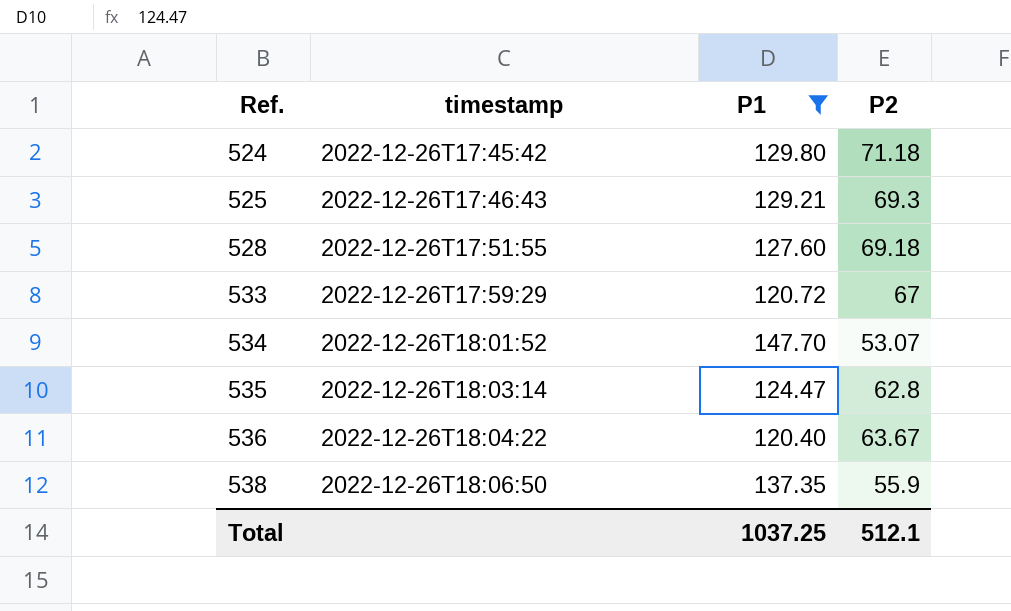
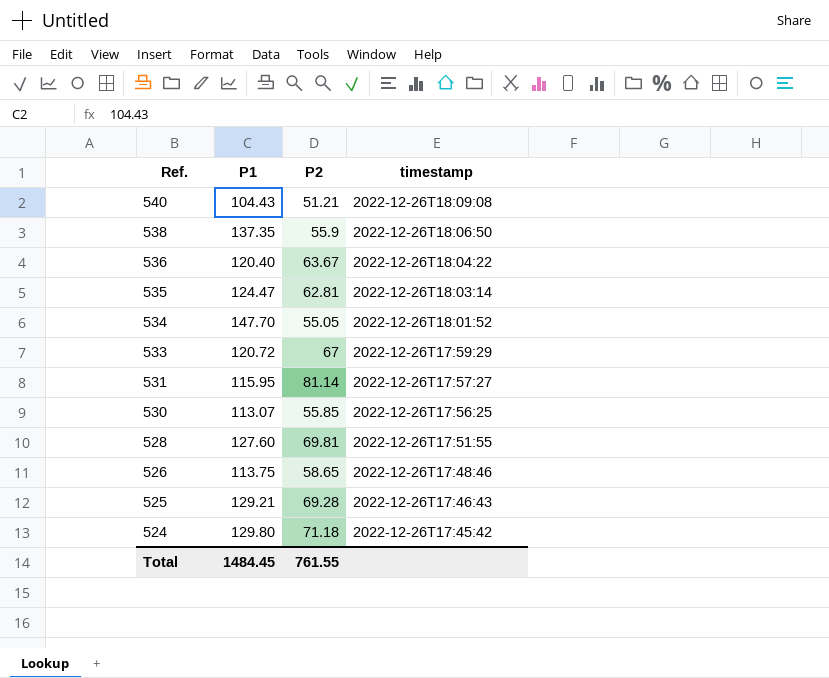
filter: P1 >= 120.40 -> none
row order: Ref. ascending -> Ref. descending
column timestamp | position: 2 -> 4
535 | P2: 62.8 -> 62.81
534 | P2: 53.07 -> 55.05
528 | P2: 69.18 -> 69.81
525 | P2: 69.3 -> 69.28
Total | P1: 1037.25 -> 1484.45
Total | P2: 512.1 -> 761.55

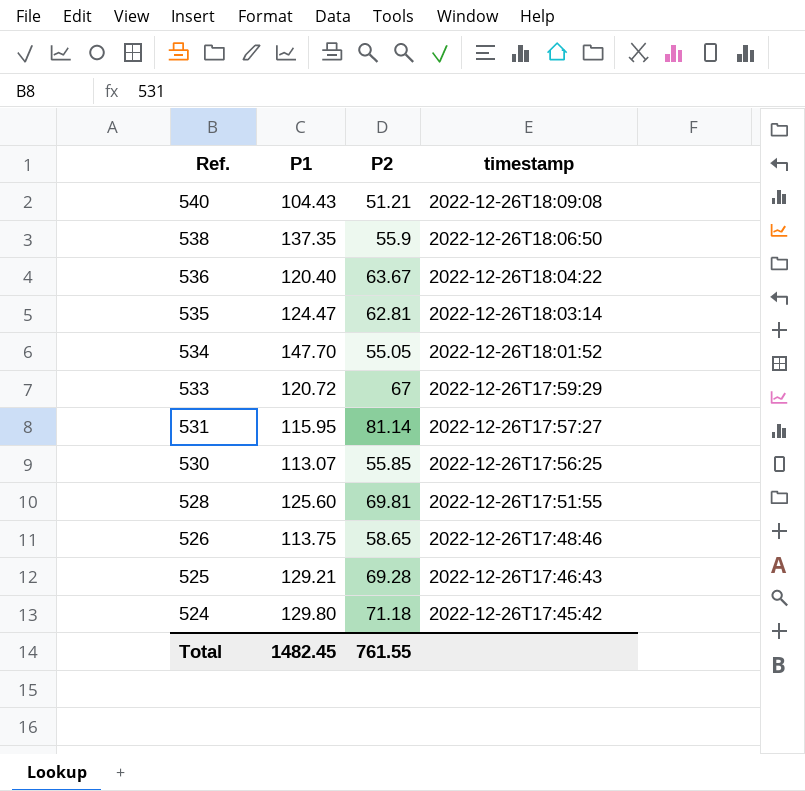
528 | P1: 127.60 -> 125.60
Total | P1: 1484.45 -> 1482.45

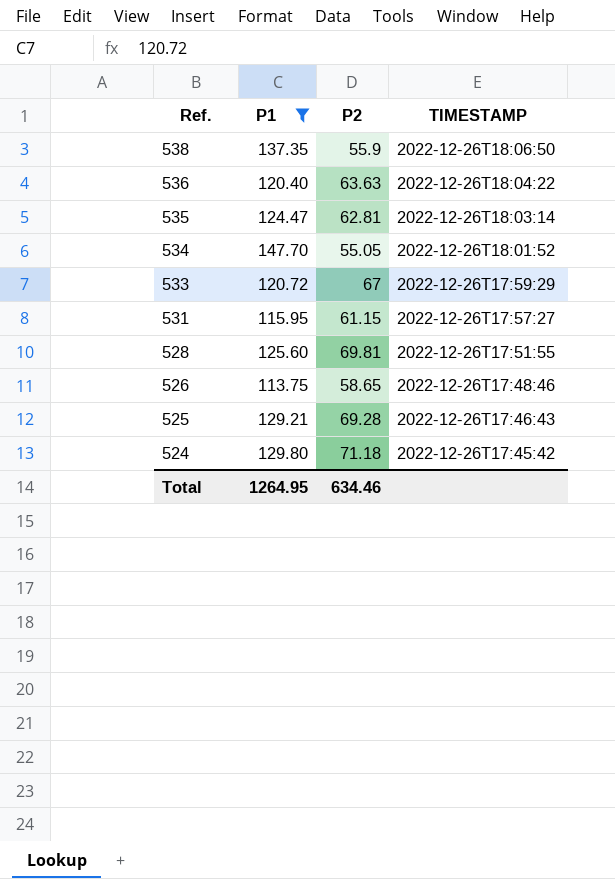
filter: none -> P1 >= 113.75
column name: timestamp -> TIMESTAMP
536 | P2: 63.67 -> 63.63
531 | P2: 81.14 -> 61.15
Total | P1: 1482.45 -> 1264.95
Total | P2: 761.55 -> 634.46

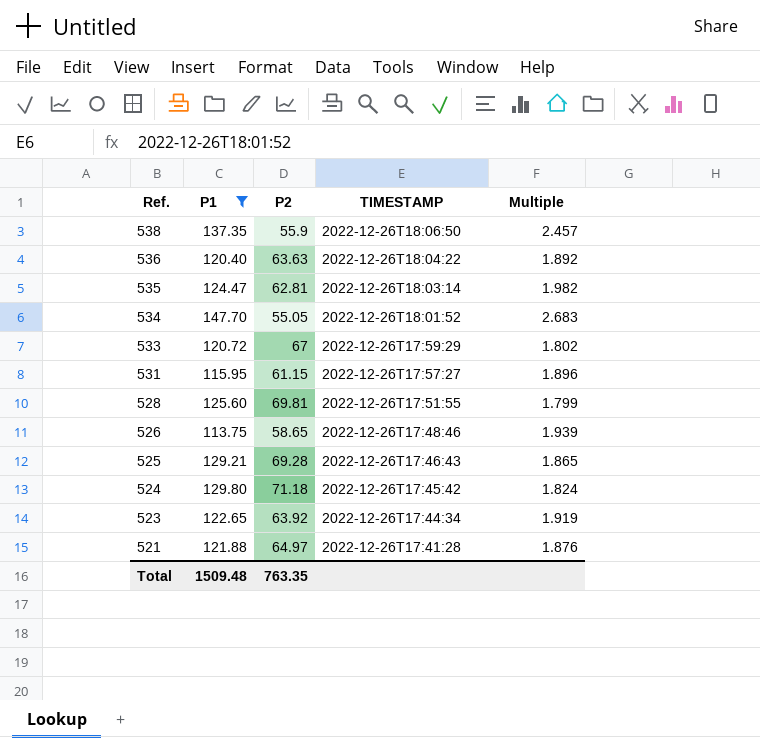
column Multiple | formula: none -> [P1] / [P2]
row 523: none -> 122.65 | 63.92 | 2022-12-26T17:44:34 | 1.919
row 521: none -> 121.88 | 64.97 | 2022-12-26T17:41:28 | 1.876
Total | P1: 1264.95 -> 1509.48
Total | P2: 634.46 -> 763.35

